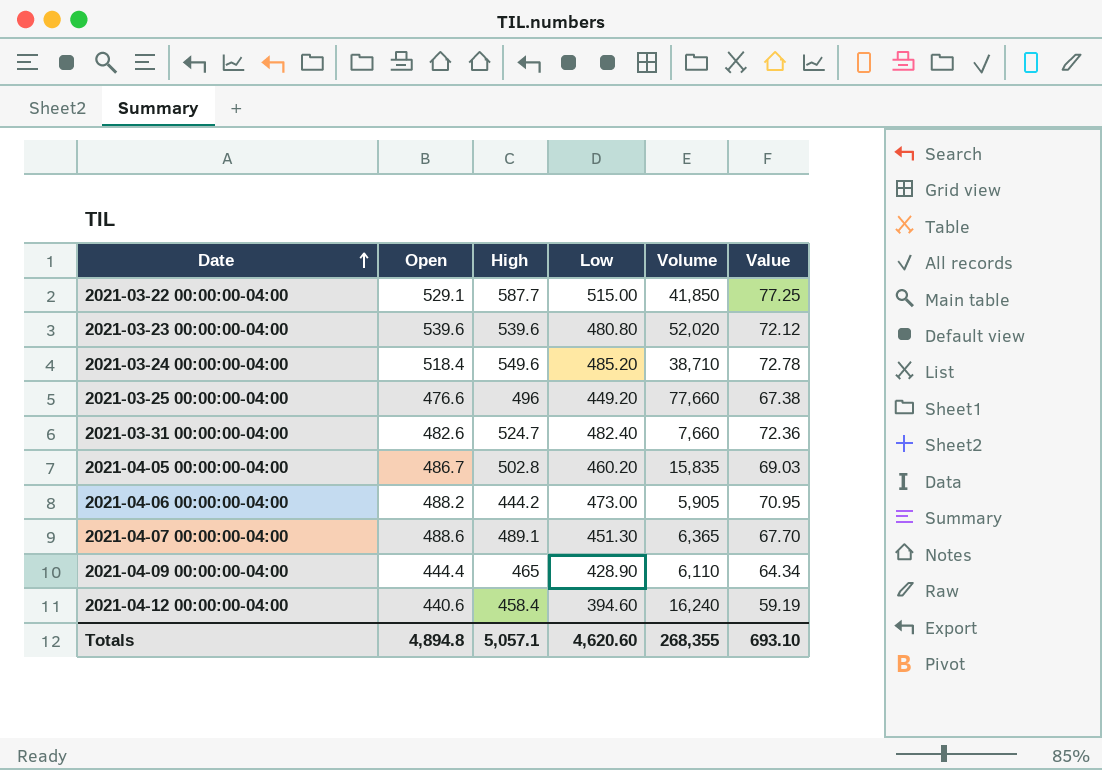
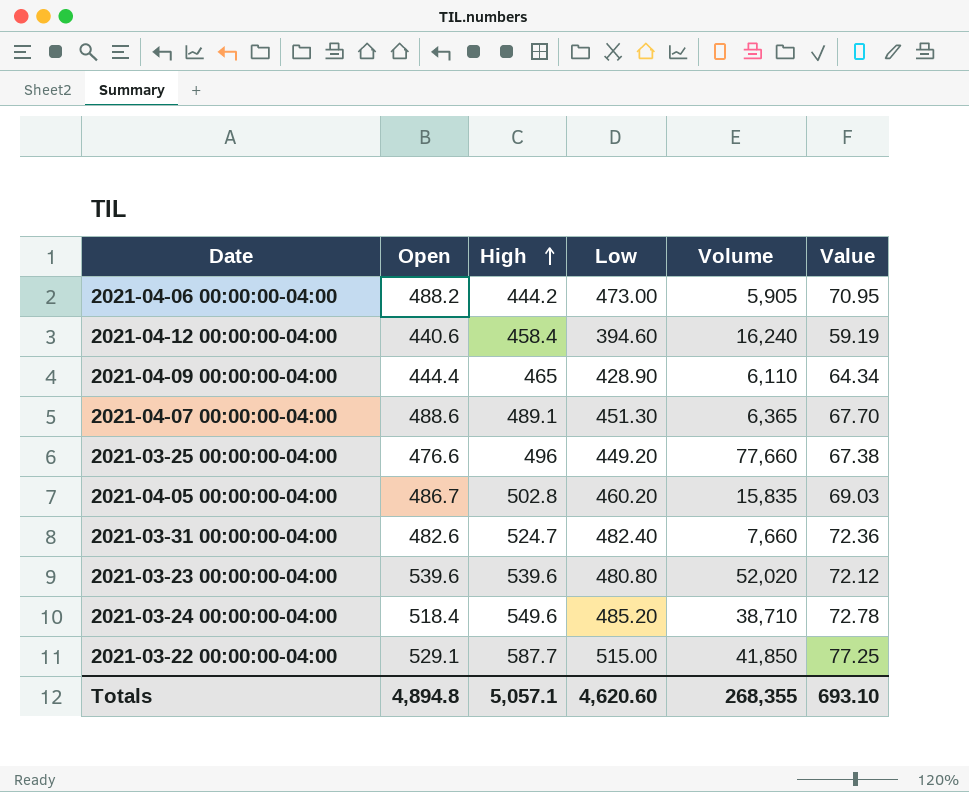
row order: Date ascending -> High ascending

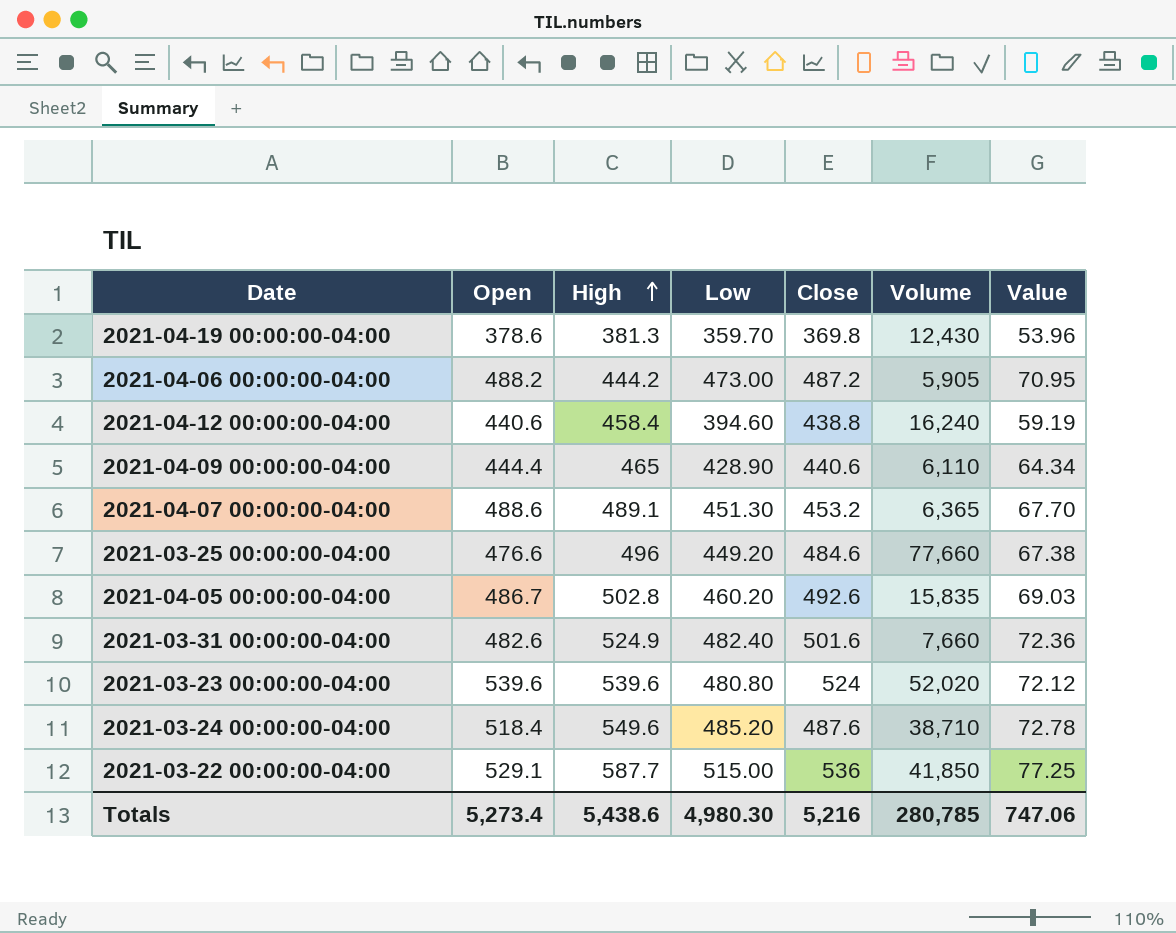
column Close | position: none -> 5
row 2021-04-19 00:00:00-04:00: none -> 378.6 | 381.3 | 359.70 | 369.8 | 12,430 | 53.96
2021-03-31 00:00:00-04:00 | High: 524.7 -> 524.9
Totals | Open: 4,894.8 -> 5,273.4
Totals | High: 5,057.1 -> 5,438.6
Totals | Low: 4,620.60 -> 4,980.30
Totals | Volume: 268,355 -> 280,785
Totals | Value: 693.10 -> 747.06

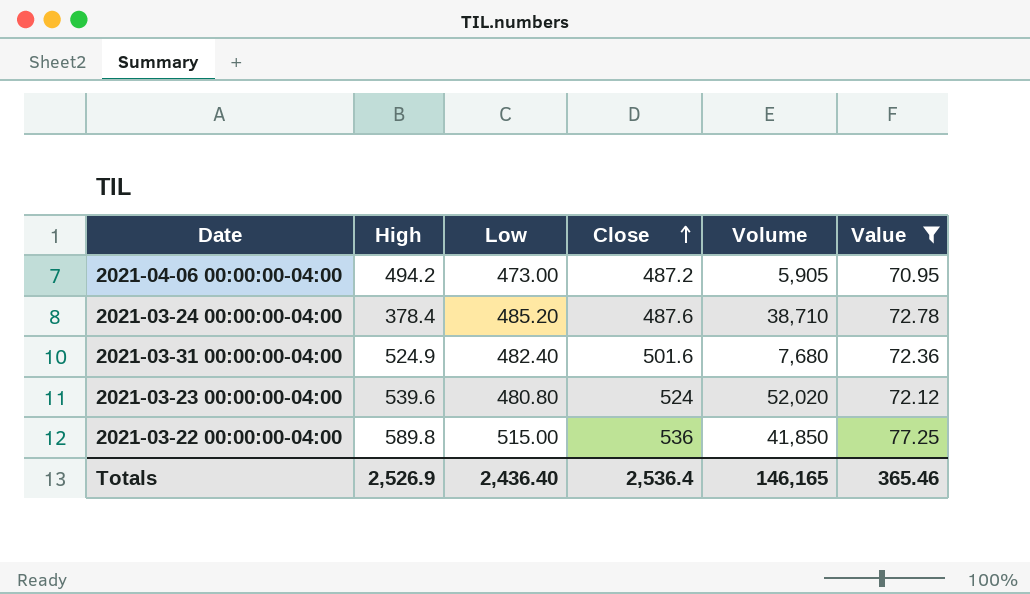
filter: none -> Value >= 70.95
row order: High ascending -> Close ascending
column Open | position: 2 -> none
2021-04-06 00:00:00-04:00 | High: 444.2 -> 494.2
2021-03-24 00:00:00-04:00 | High: 549.6 -> 378.4
2021-03-31 00:00:00-04:00 | Volume: 7,660 -> 7,680
2021-03-22 00:00:00-04:00 | High: 587.7 -> 589.8
Totals | High: 5,438.6 -> 2,526.9
Totals | Low: 4,980.30 -> 2,436.40
Totals | Close: 5,216 -> 2,536.4
Totals | Volume: 280,785 -> 146,165
Totals | Value: 747.06 -> 365.46

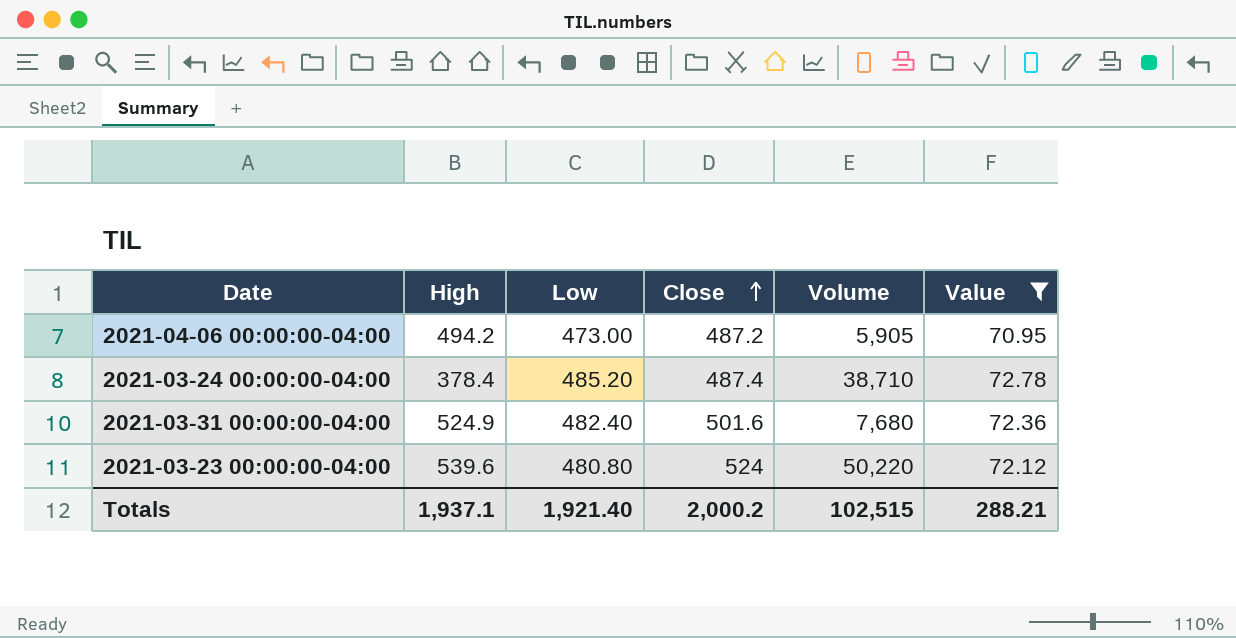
row 2021-03-22 00:00:00-04:00: 589.8 | 515.00 | 536 | 41,850 | 77.25 -> none
2021-03-24 00:00:00-04:00 | Close: 487.6 -> 487.4
2021-03-23 00:00:00-04:00 | Volume: 52,020 -> 50,220
Totals | High: 2,526.9 -> 1,937.1
Totals | Low: 2,436.40 -> 1,921.40
Totals | Close: 2,536.4 -> 2,000.2
Totals | Volume: 146,165 -> 102,515
Totals | Value: 365.46 -> 288.21

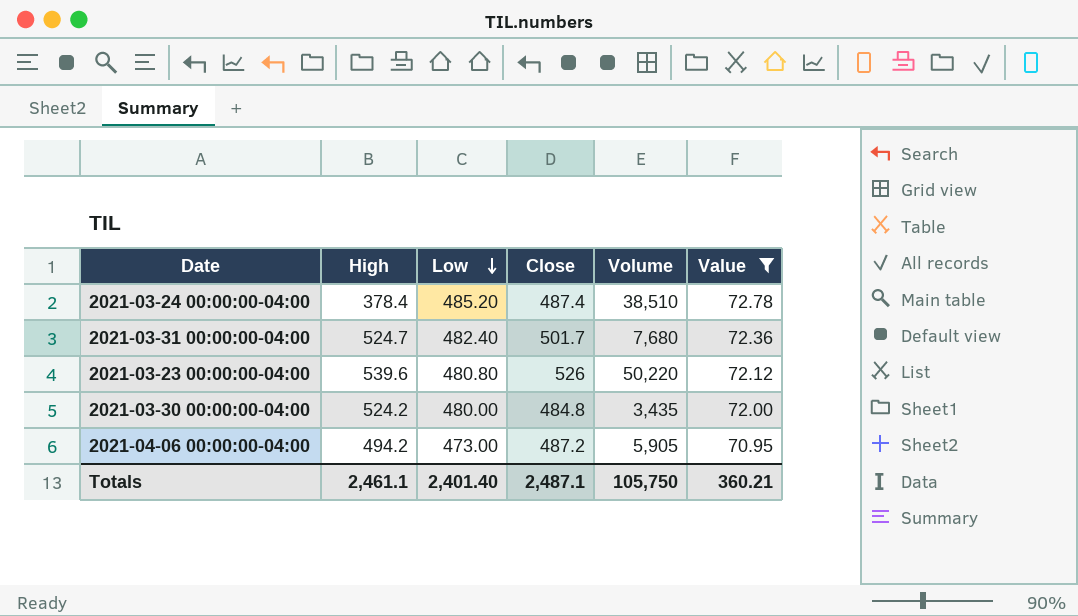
row order: Close ascending -> Low descending
2021-03-24 00:00:00-04:00 | Volume: 38,710 -> 38,510
2021-03-31 00:00:00-04:00 | High: 524.9 -> 524.7
2021-03-31 00:00:00-04:00 | Close: 501.6 -> 501.7
2021-03-23 00:00:00-04:00 | Close: 524 -> 526
row 2021-03-30 00:00:00-04:00: none -> 524.2 | 480.00 | 484.8 | 3,435 | 72.00
Totals | High: 1,937.1 -> 2,461.1
Totals | Low: 1,921.40 -> 2,401.40
Totals | Close: 2,000.2 -> 2,487.1
Totals | Volume: 102,515 -> 105,750
Totals | Value: 288.21 -> 360.21

